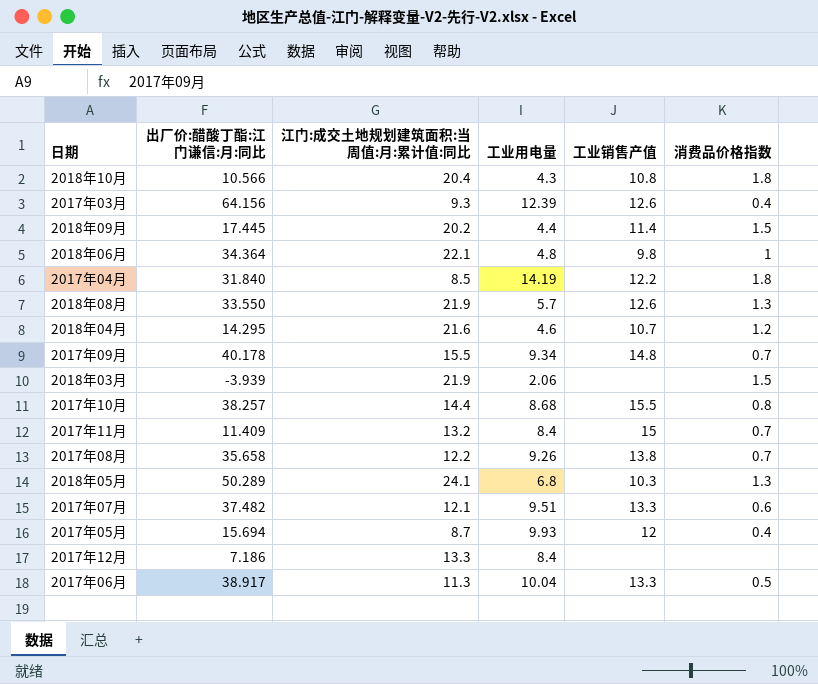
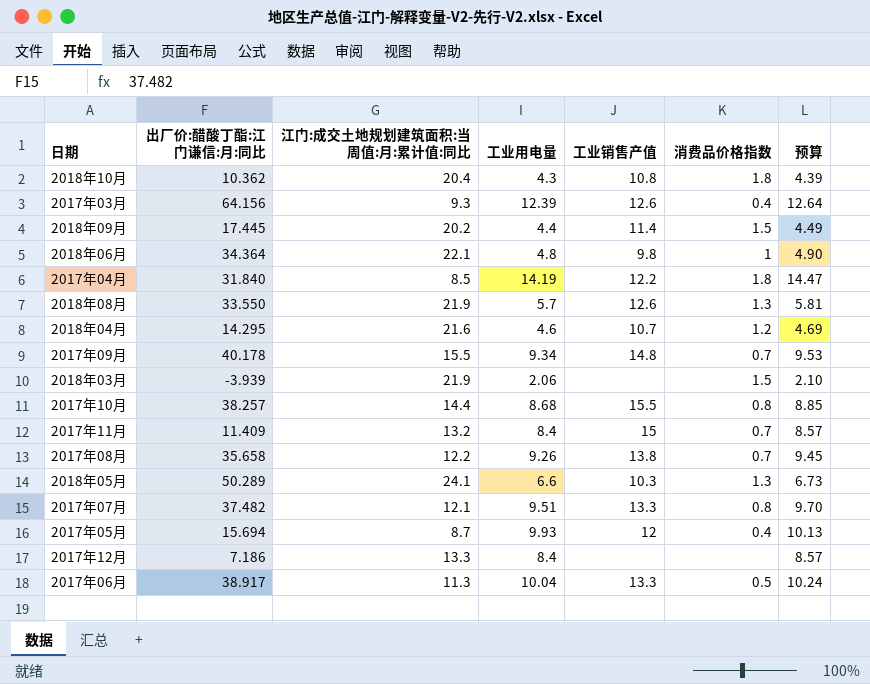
column 预算 | formula: none -> [工业用电量] * 1.02
2018年10月 | 出厂价:醋酸丁酯:江门谦信:月:同比: 10.566 -> 10.362
2018年05月 | 工业用电量: 6.8 -> 6.6
2017年07月 | 消费品价格指数: 0.6 -> 0.8

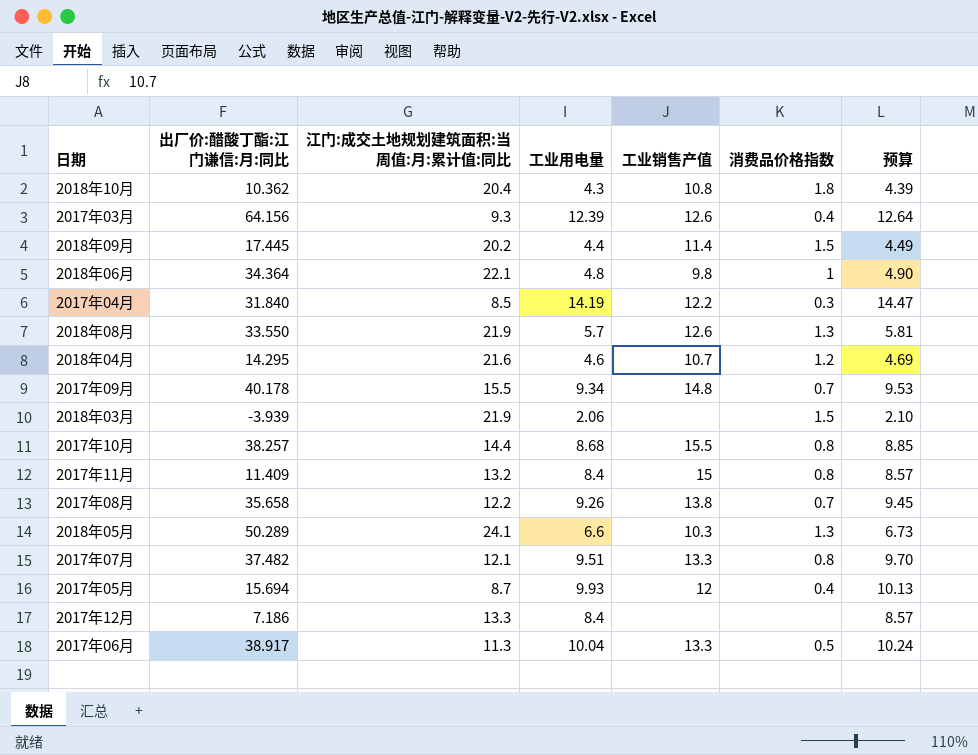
2017年04月 | 消费品价格指数: 1.8 -> 0.3
2017年11月 | 消费品价格指数: 0.7 -> 0.8

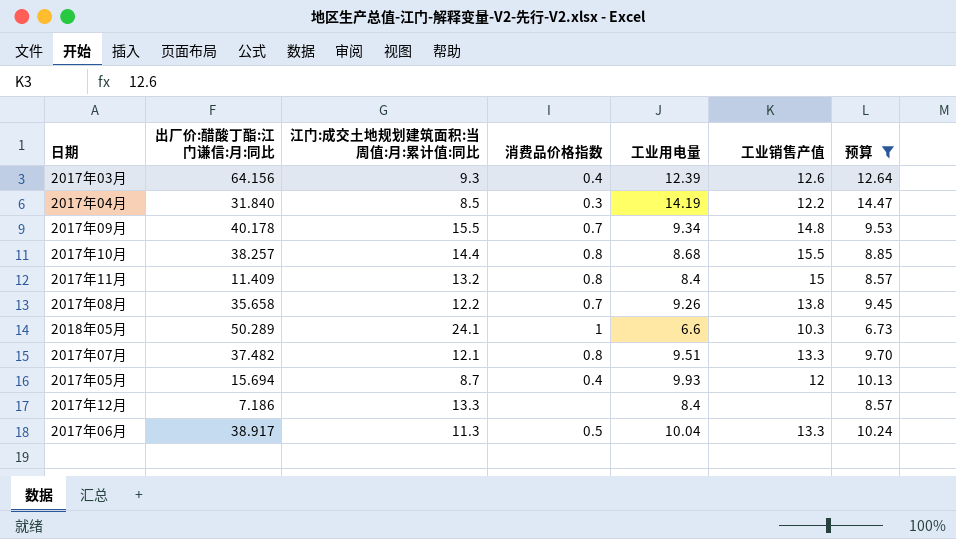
filter: none -> 预算 >= 6.73
column 消费品价格指数 | position: 6 -> 4
2018年05月 | 消费品价格指数: 1.3 -> 1

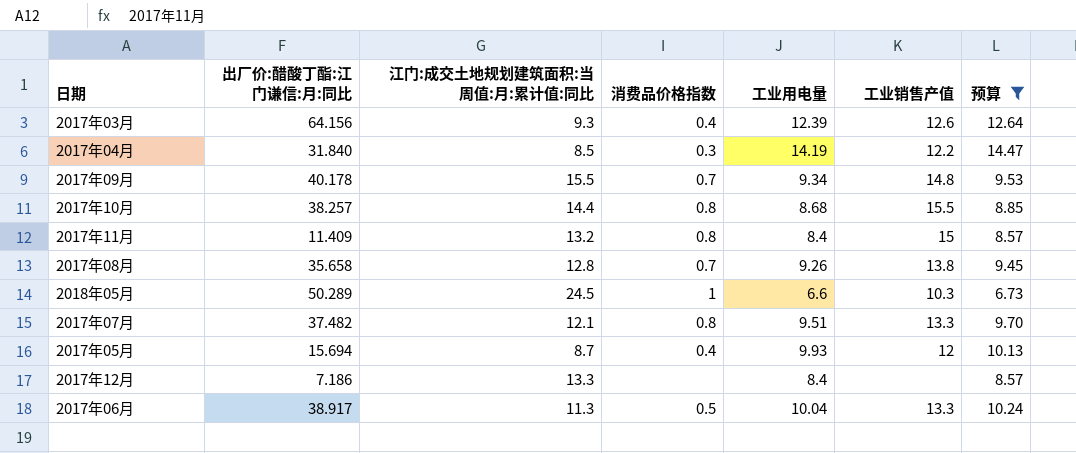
2017年08月 | 江门:成交土地规划建筑面积:当周值:月:累计值:同比: 12.2 -> 12.8
2018年05月 | 江门:成交土地规划建筑面积:当周值:月:累计值:同比: 24.1 -> 24.5

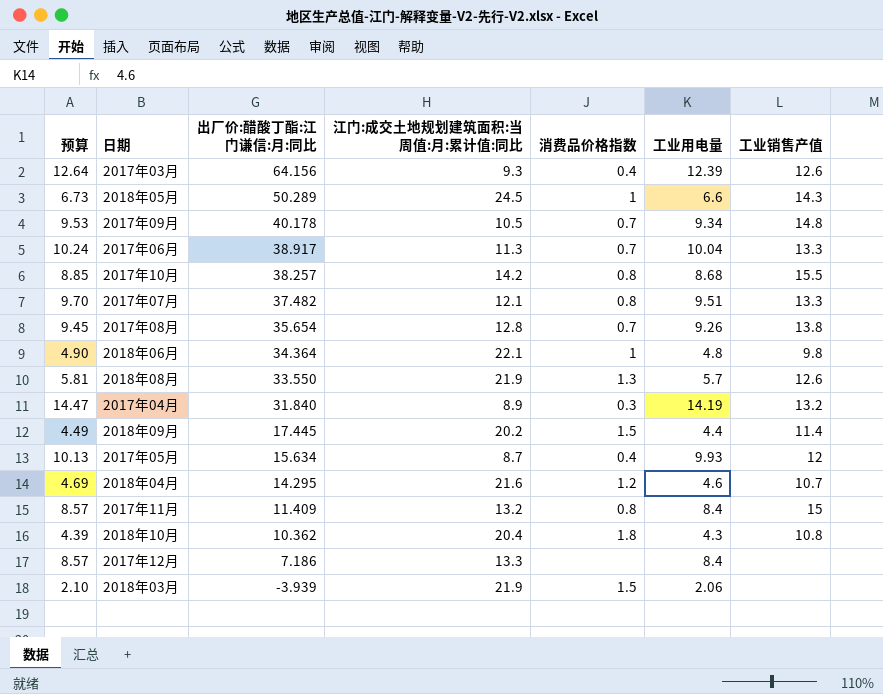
filter: 预算 >= 6.73 -> none
row order: none -> 出厂价:醋酸丁酯:江门谦信:月:同比 descending
column 预算 | position: 7 -> 1
2018年05月 | 工业销售产值: 10.3 -> 14.3
2017年09月 | 江门:成交土地规划建筑面积:当周值:月:累计值:同比: 15.5 -> 10.5
2017年06月 | 消费品价格指数: 0.5 -> 0.7
2017年10月 | 江门:成交土地规划建筑面积:当周值:月:累计值:同比: 14.4 -> 14.2
2017年08月 | 出厂价:醋酸丁酯:江门谦信:月:同比: 35.658 -> 35.654
2017年04月 | 江门:成交土地规划建筑面积:当周值:月:累计值:同比: 8.5 -> 8.9
2017年04月 | 工业销售产值: 12.2 -> 13.2
2017年05月 | 出厂价:醋酸丁酯:江门谦信:月:同比: 15.694 -> 15.634

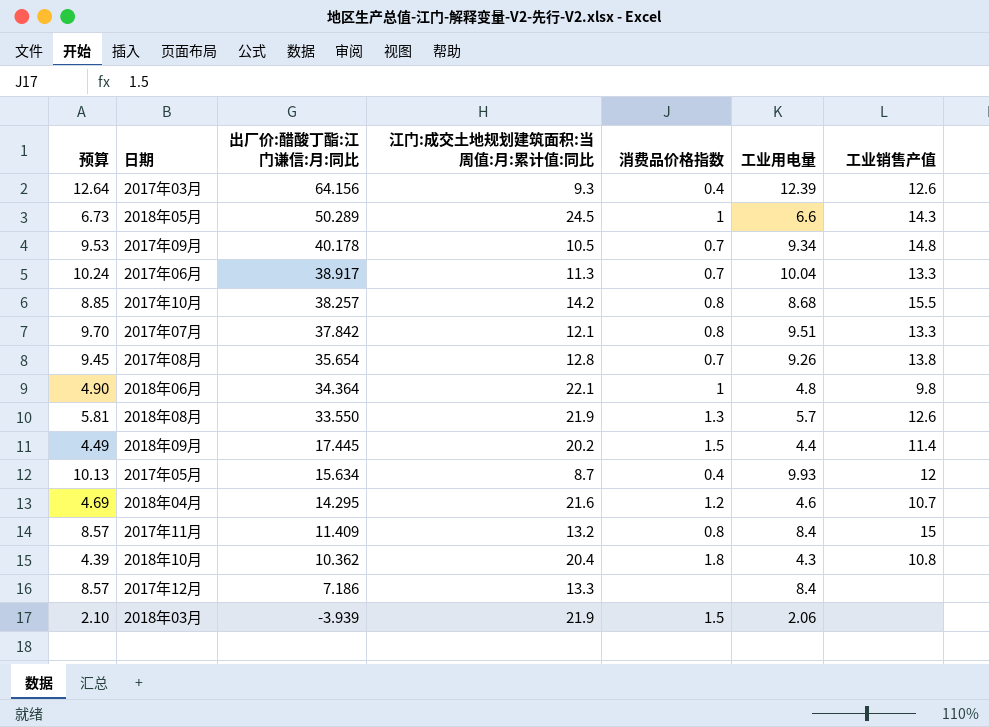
row 2017年04月: 14.47 | 31.840 | 8.9 | 0.3 | 14.19 | 13.2 -> none
2017年07月 | 出厂价:醋酸丁酯:江门谦信:月:同比: 37.482 -> 37.842

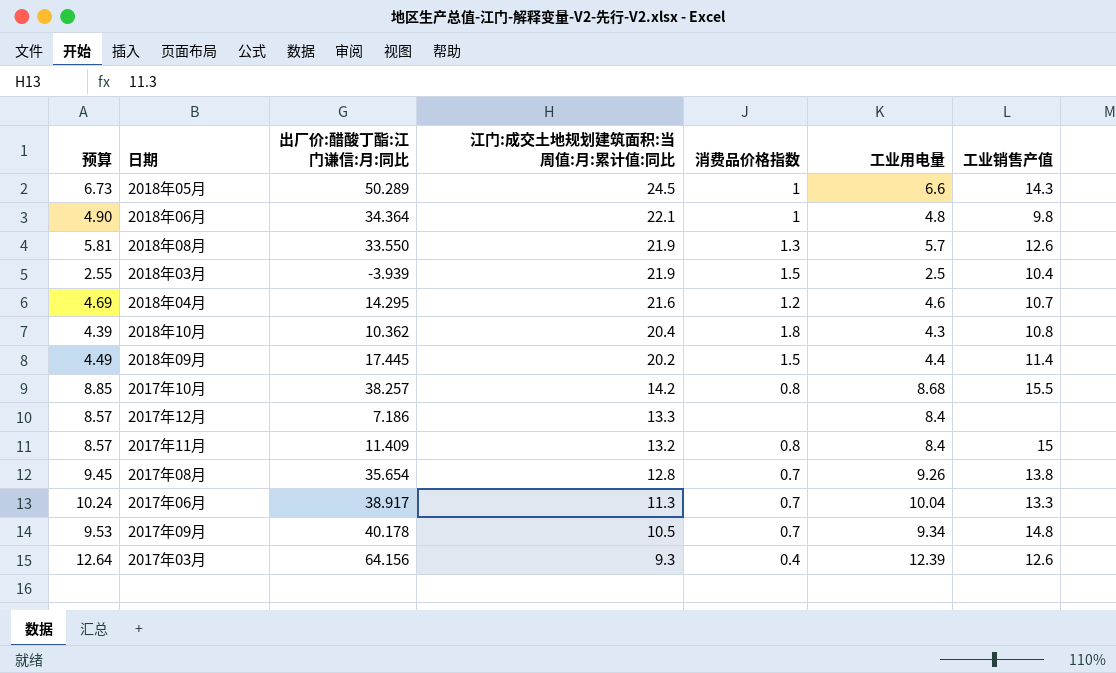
row order: 出厂价:醋酸丁酯:江门谦信:月:同比 descending -> 江门:成交土地规划建筑面积:当周值:月:累计值:同比 descending
row 2017年07月: 9.70 | 37.842 | 12.1 | 0.8 | 9.51 | 13.3 -> none
row 2017年05月: 10.13 | 15.634 | 8.7 | 0.4 | 9.93 | 12 -> none
2018年03月 | 预算: 2.10 -> 2.55
2018年03月 | 工业用电量: 2.06 -> 2.5
2018年03月 | 工业销售产值: none -> 10.4

